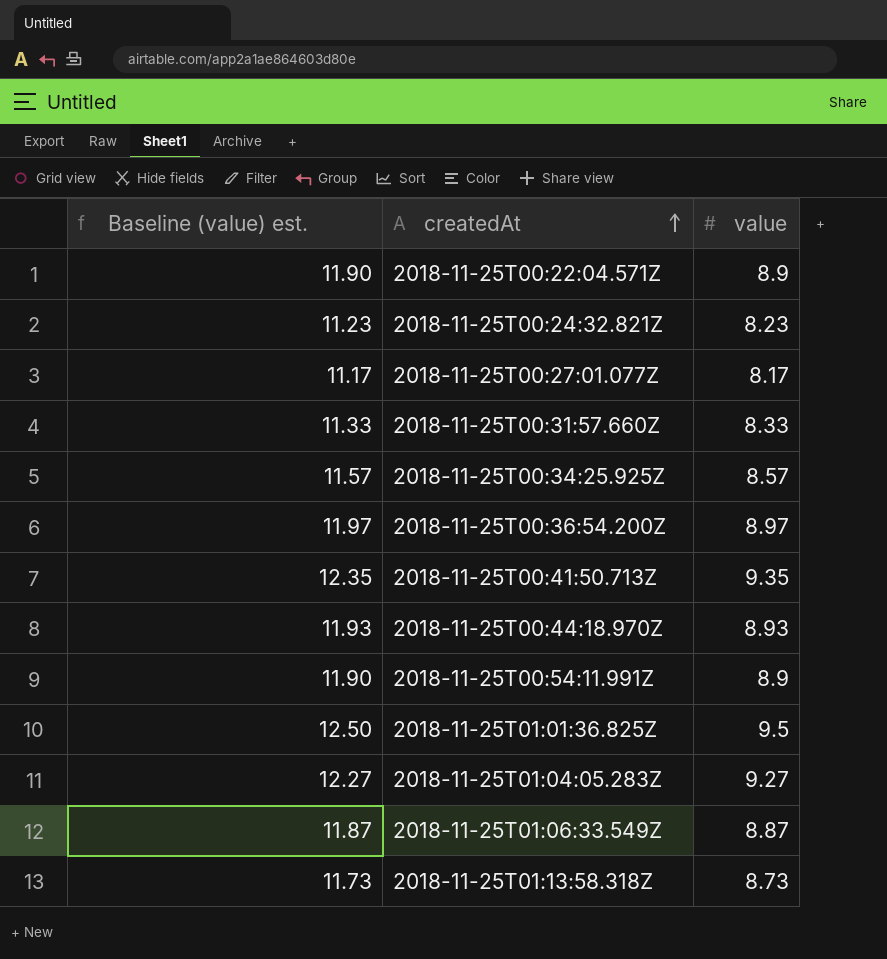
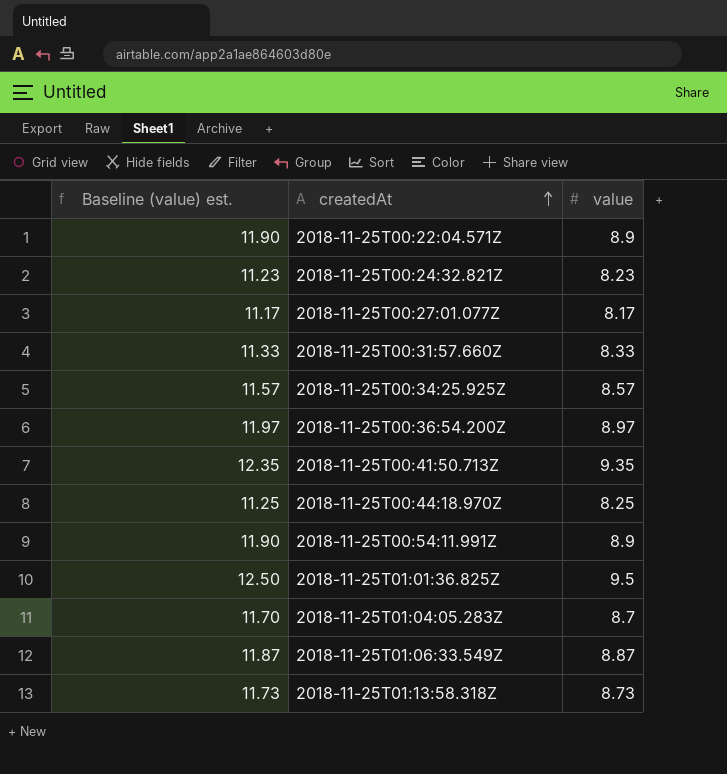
2018-11-25T00:44:18.970Z | Baseline (value) est.: 11.93 -> 11.25
2018-11-25T00:44:18.970Z | value: 8.93 -> 8.25
2018-11-25T01:04:05.283Z | Baseline (value) est.: 12.27 -> 11.70
2018-11-25T01:04:05.283Z | value: 9.27 -> 8.7

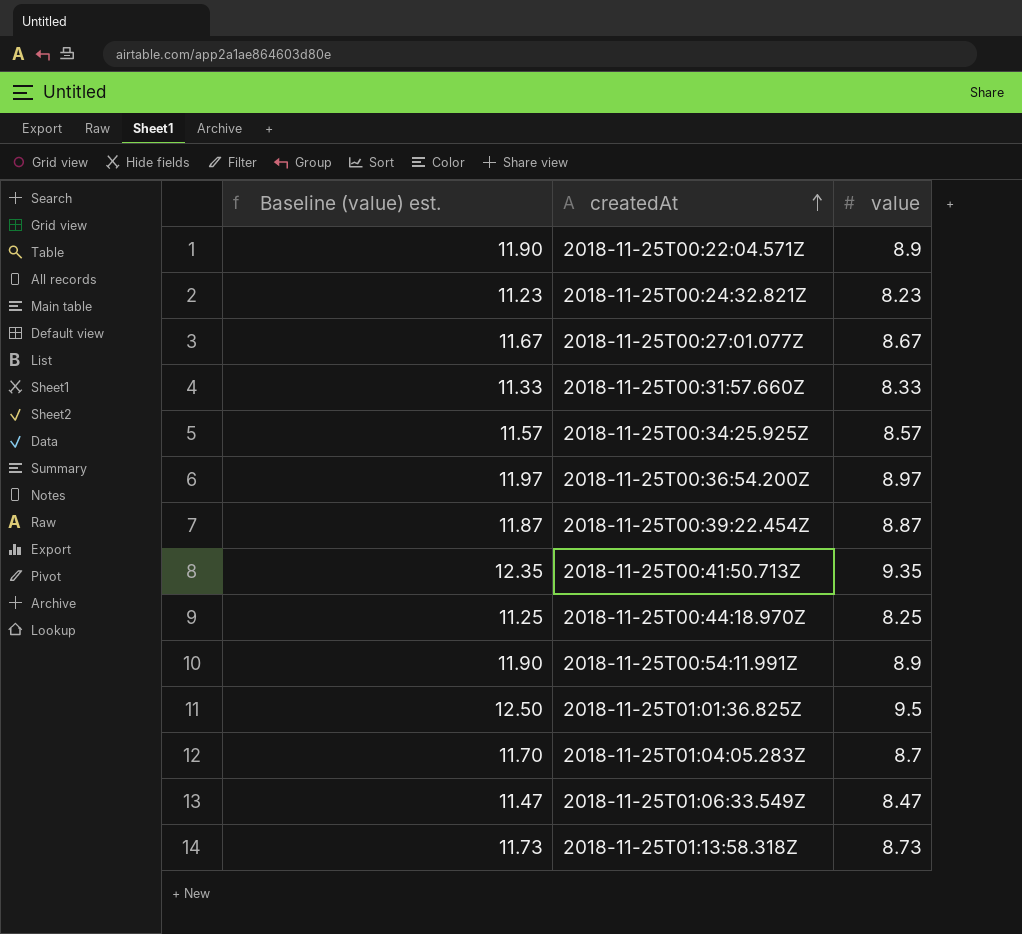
2018-11-25T00:27:01.077Z | Baseline (value) est.: 11.17 -> 11.67
2018-11-25T00:27:01.077Z | value: 8.17 -> 8.67
row 2018-11-25T00:39:22.454Z: none -> 11.87 | 8.87
2018-11-25T01:06:33.549Z | Baseline (value) est.: 11.87 -> 11.47
2018-11-25T01:06:33.549Z | value: 8.87 -> 8.47

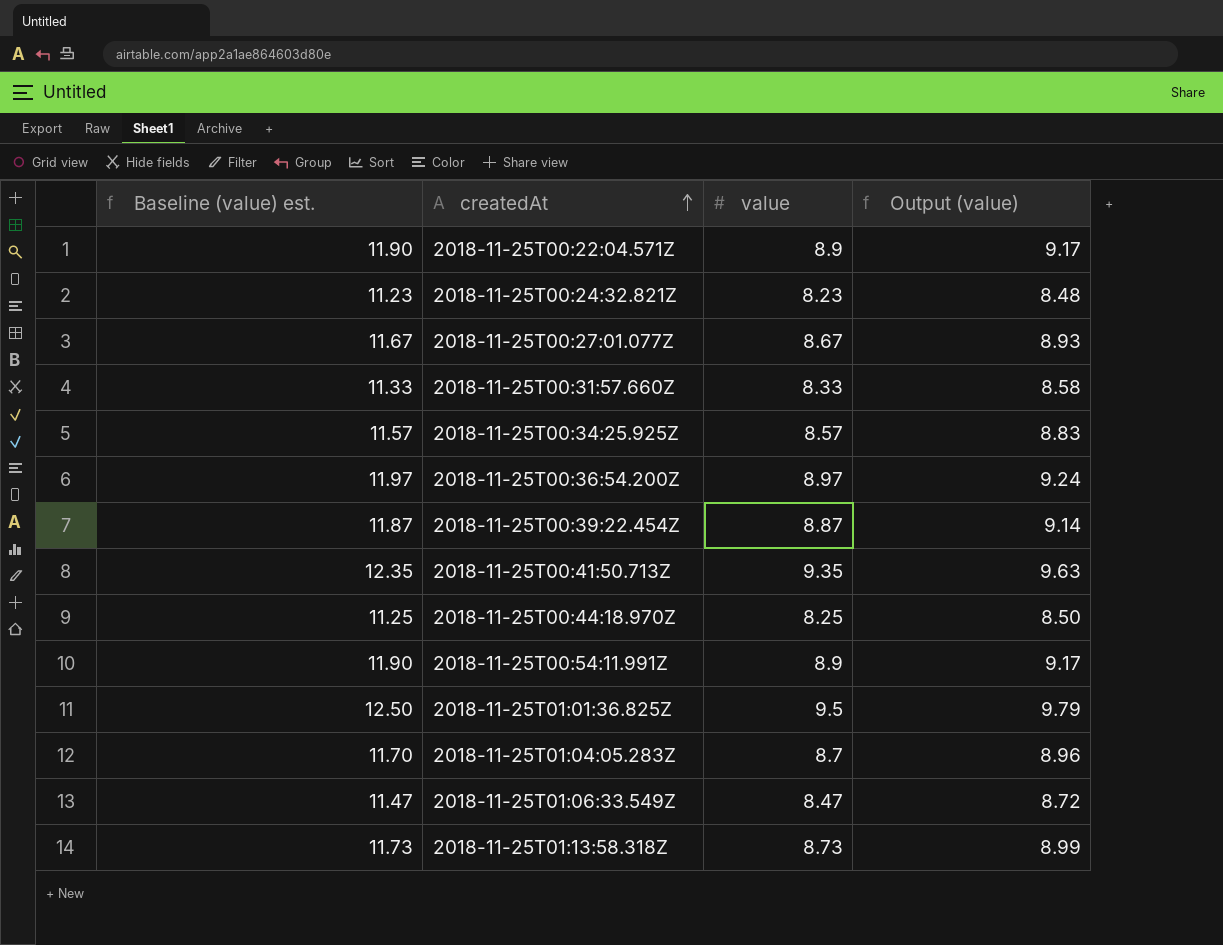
column Output (value) | formula: none -> [value] * 1.03

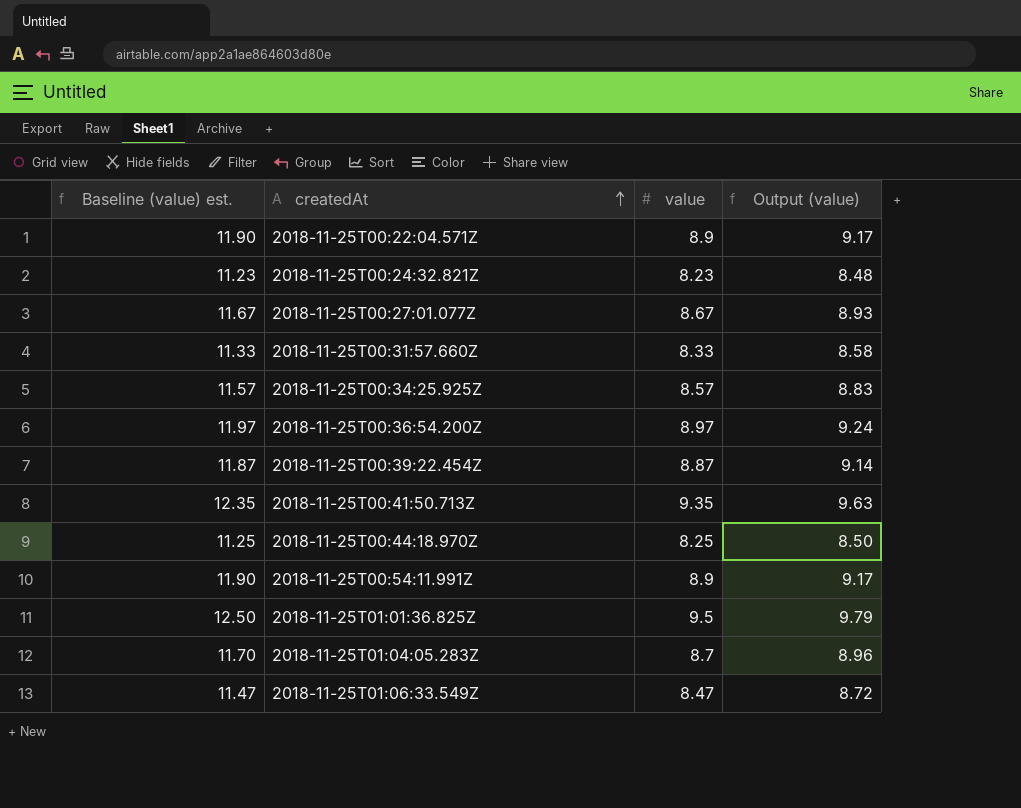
row 2018-11-25T01:13:58.318Z: 11.73 | 8.73 | 8.99 -> none

